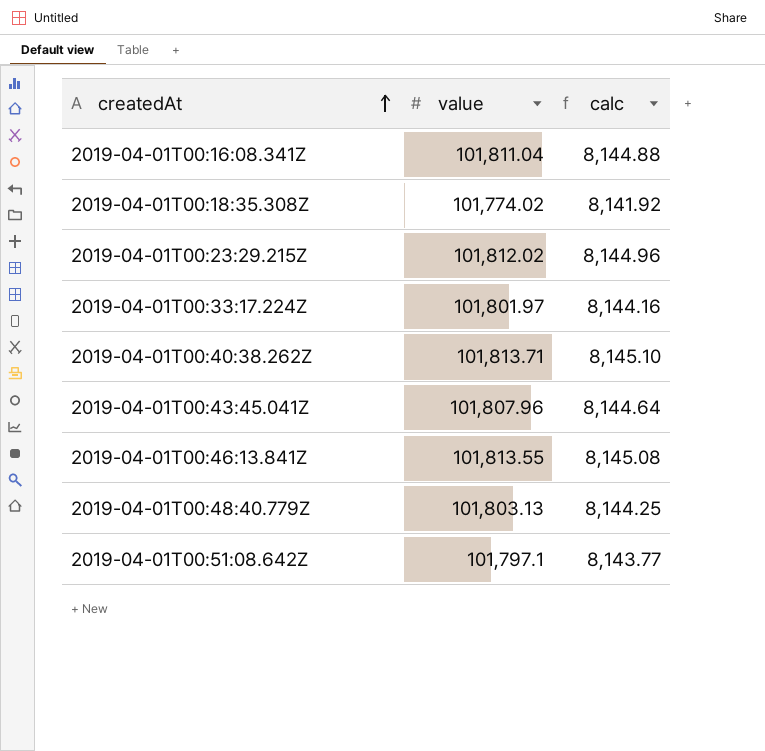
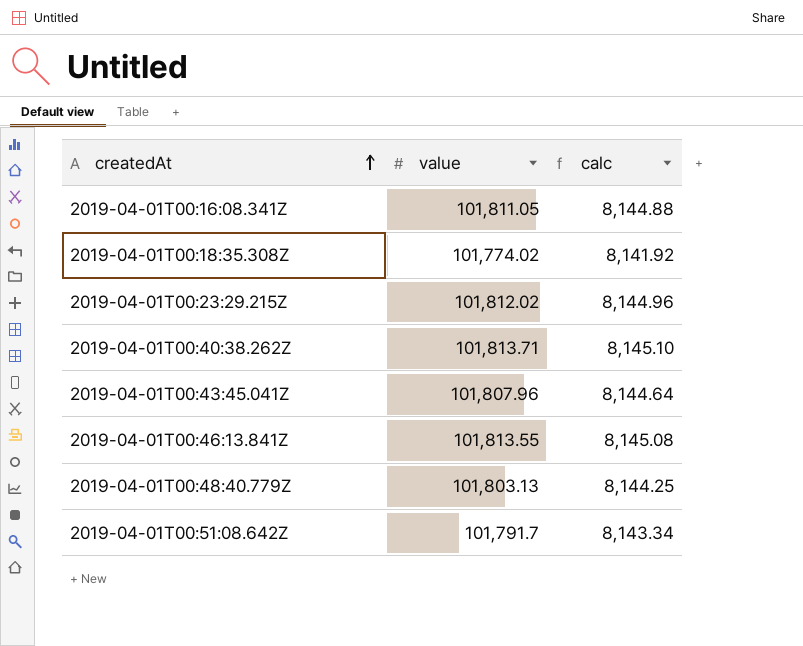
row 2019-04-01T00:33:17.224Z: 101,801.97 | 8,144.16 -> none
2019-04-01T00:16:08.341Z | value: 101,811.04 -> 101,811.05
2019-04-01T00:51:08.642Z | value: 101,797.1 -> 101,791.7
2019-04-01T00:51:08.642Z | calc: 8,143.77 -> 8,143.34

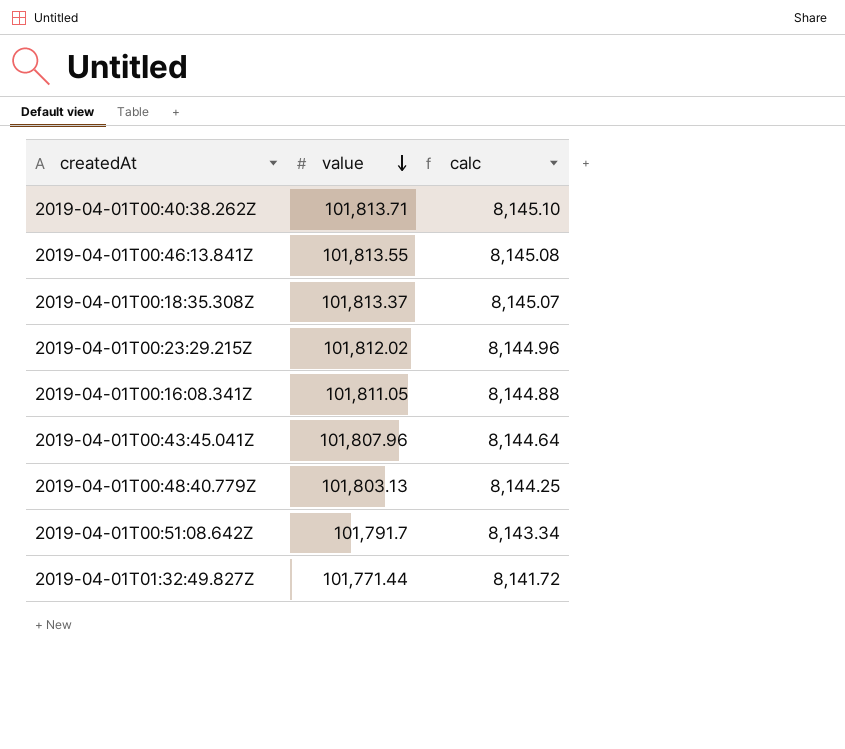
row order: createdAt ascending -> value descending
2019-04-01T00:18:35.308Z | value: 101,774.02 -> 101,813.37
2019-04-01T00:18:35.308Z | calc: 8,141.92 -> 8,145.07
row 2019-04-01T01:32:49.827Z: none -> 101,771.44 | 8,141.72

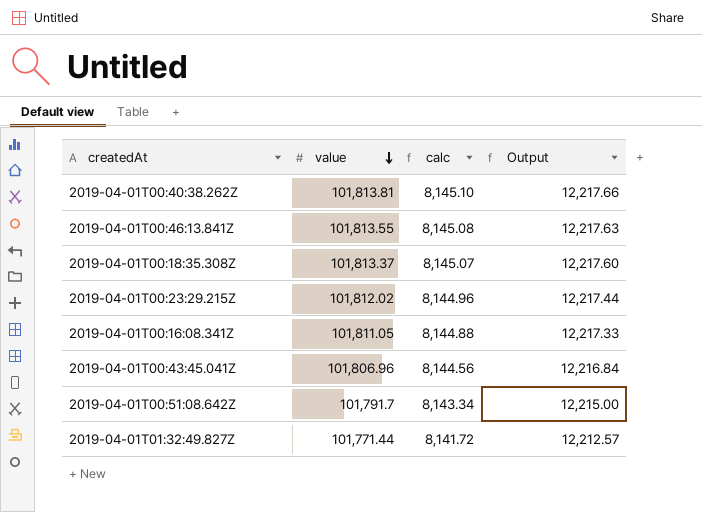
column Output | formula: none -> [value] * 0.12
row 2019-04-01T00:48:40.779Z: 101,803.13 | 8,144.25 -> none
2019-04-01T00:40:38.262Z | value: 101,813.71 -> 101,813.81
2019-04-01T00:43:45.041Z | value: 101,807.96 -> 101,806.96
2019-04-01T00:43:45.041Z | calc: 8,144.64 -> 8,144.56

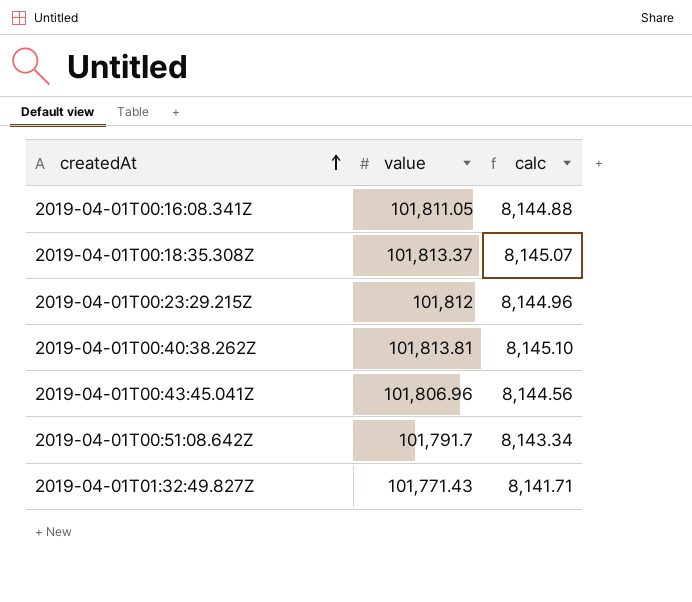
row order: value descending -> createdAt ascending
column Output | formula: [value] * 0.12 -> none
row 2019-04-01T00:46:13.841Z: 101,813.55 | 8,145.08 | 12,217.63 -> none
2019-04-01T00:23:29.215Z | value: 101,812.02 -> 101,812
2019-04-01T01:32:49.827Z | value: 101,771.44 -> 101,771.43
2019-04-01T01:32:49.827Z | calc: 8,141.72 -> 8,141.71

